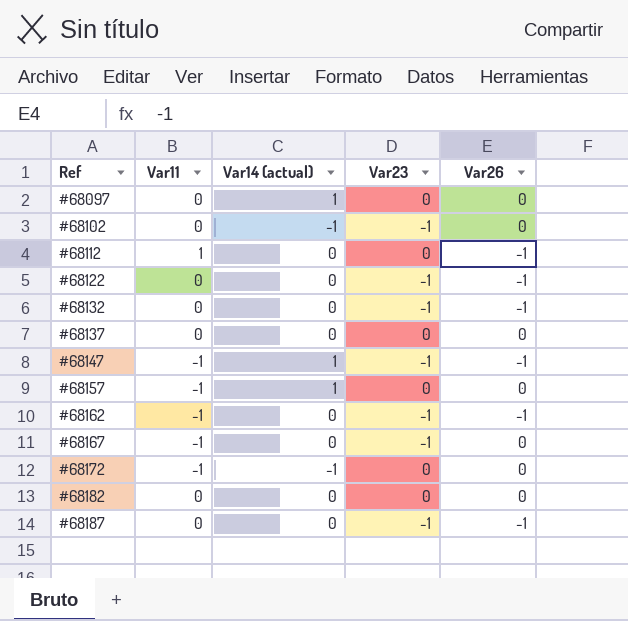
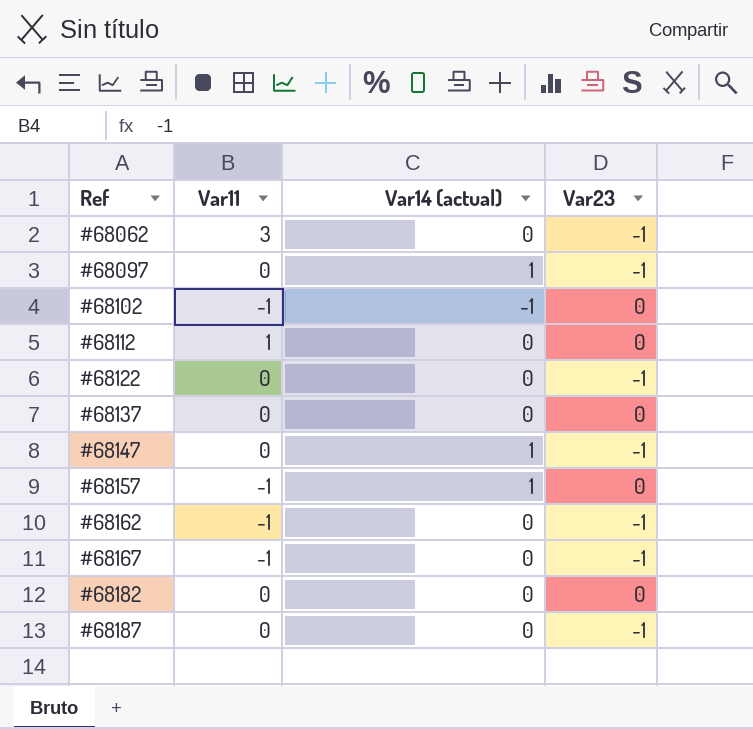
column Var26 | position: 5 -> none
row #68132: 0 | 0 | -1 | -1 -> none
row #68172: -1 | -1 | 0 | 0 -> none
row #68062: none -> 3 | 0 | -1
#68097 | Var23: 0 -> -1
#68102 | Var11: 0 -> -1
#68102 | Var23: -1 -> 0
#68147 | Var11: -1 -> 0

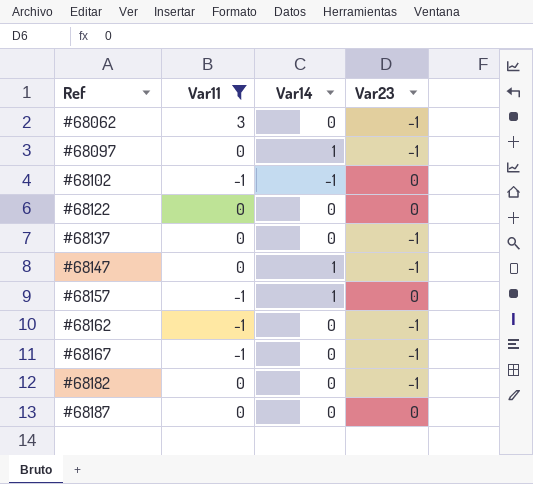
filter: none -> Var11 != 1
column name: Var14 (actual) -> Var14
#68122 | Var23: -1 -> 0
#68137 | Var23: 0 -> -1
#68182 | Var23: 0 -> -1
#68187 | Var23: -1 -> 0

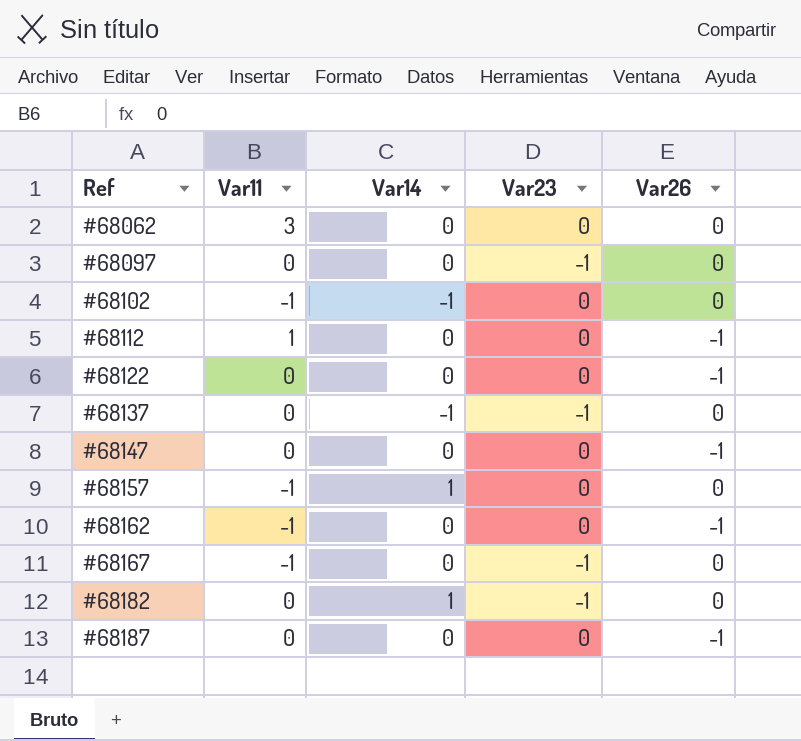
filter: Var11 != 1 -> none
column Var26 | position: none -> 5
#68062 | Var23: -1 -> 0
#68097 | Var14: 1 -> 0
#68137 | Var14: 0 -> -1
#68147 | Var14: 1 -> 0
#68147 | Var23: -1 -> 0
#68162 | Var23: -1 -> 0
#68182 | Var14: 0 -> 1

